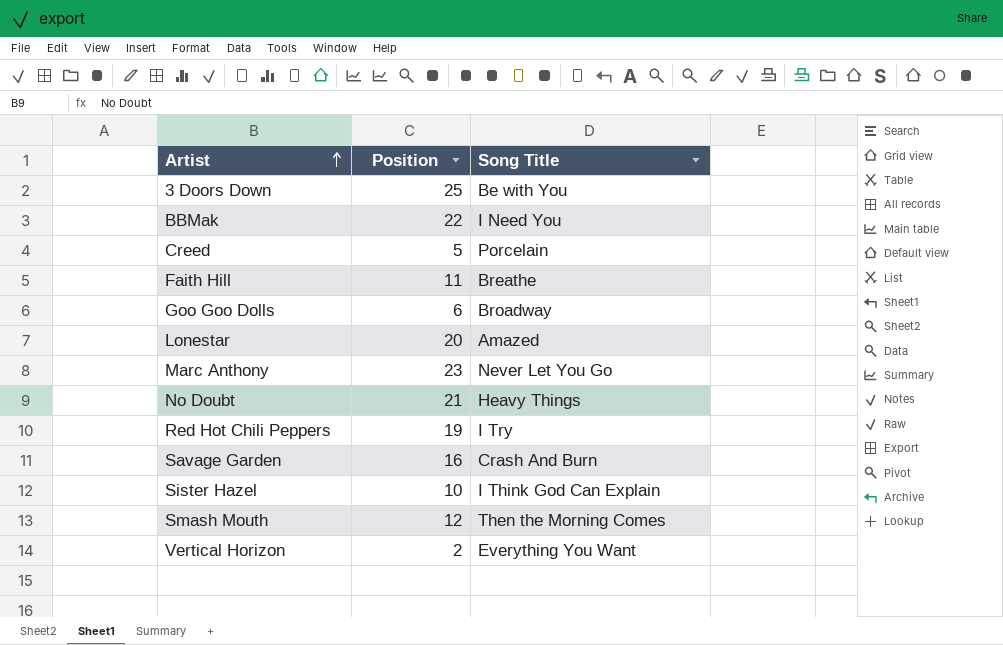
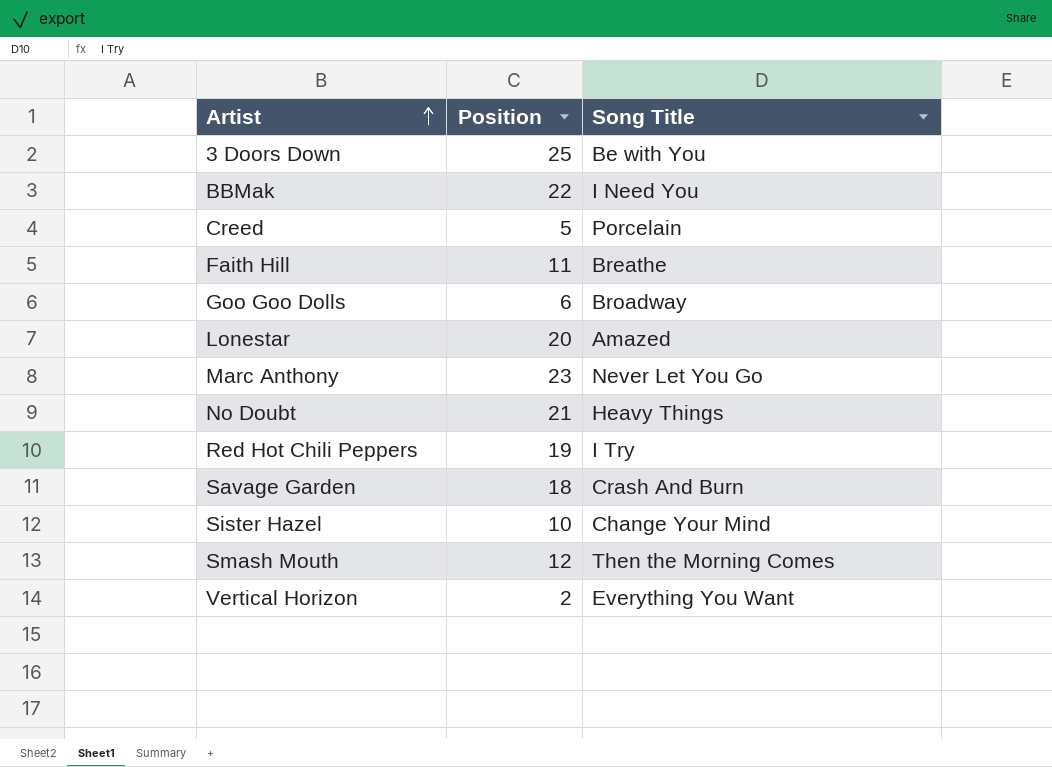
Savage Garden | Position: 16 -> 18
Sister Hazel | Song Title: I Think God Can Explain -> Change Your Mind

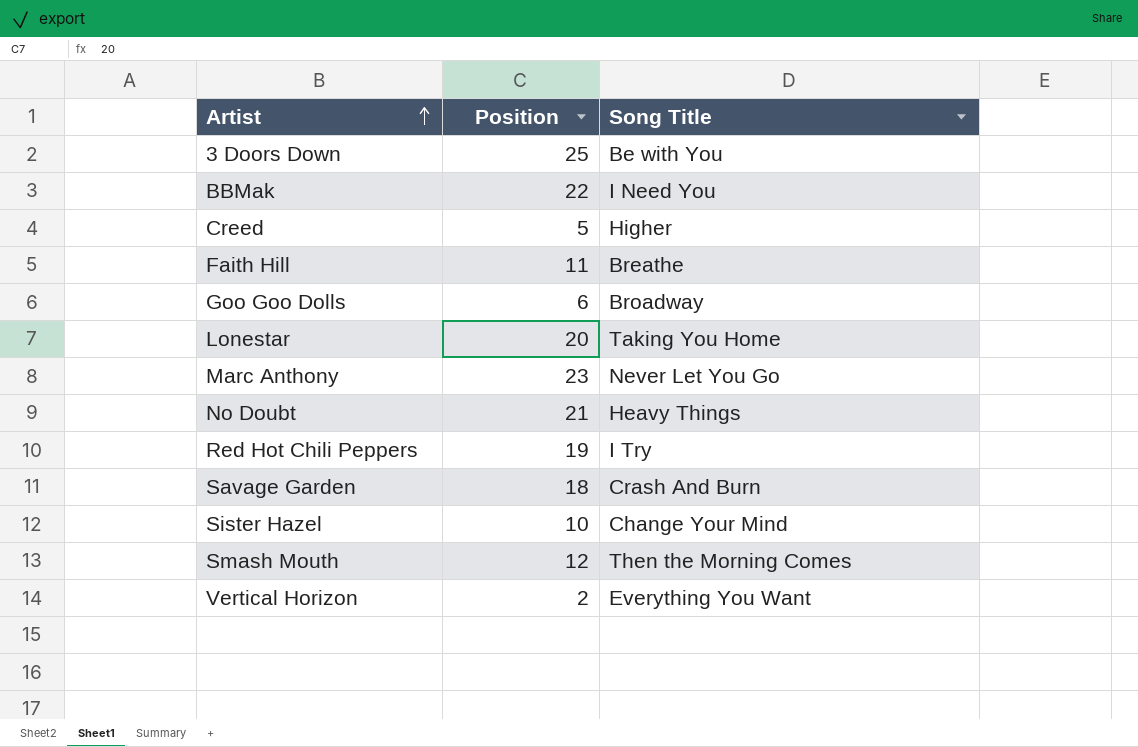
Creed | Song Title: Porcelain -> Higher
Lonestar | Song Title: Amazed -> Taking You Home

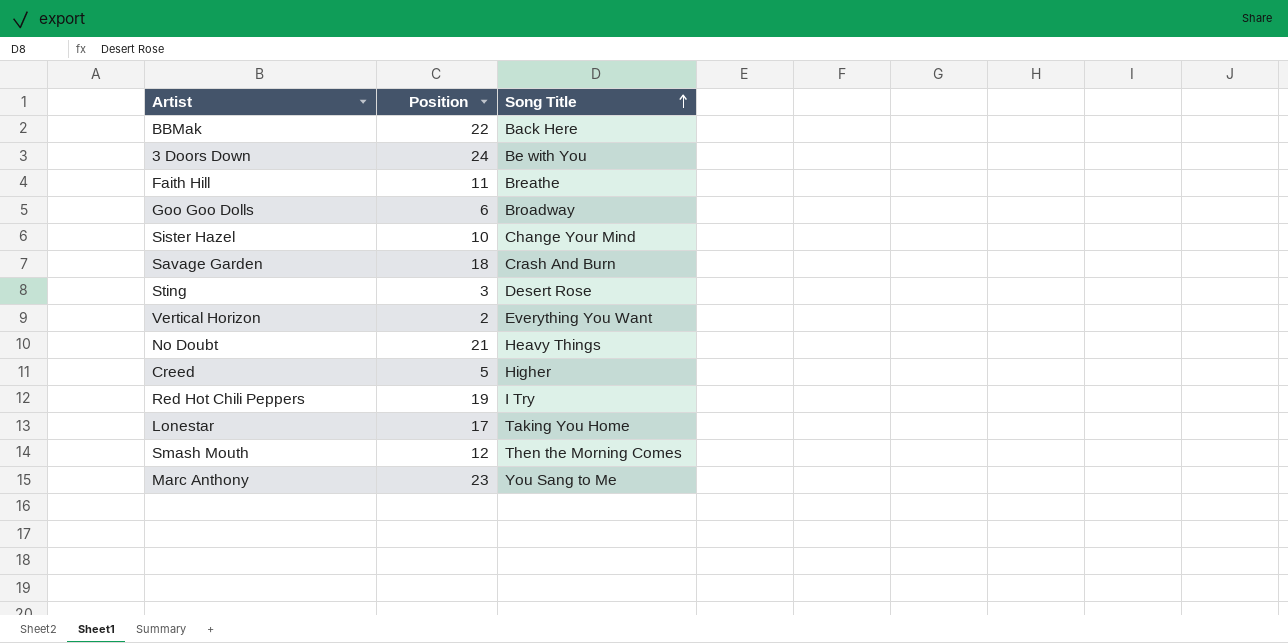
row order: Artist ascending -> Song Title ascending
BBMak | Song Title: I Need You -> Back Here
3 Doors Down | Position: 25 -> 24
row Sting: none -> 3 | Desert Rose
Lonestar | Position: 20 -> 17
Marc Anthony | Song Title: Never Let You Go -> You Sang to Me

